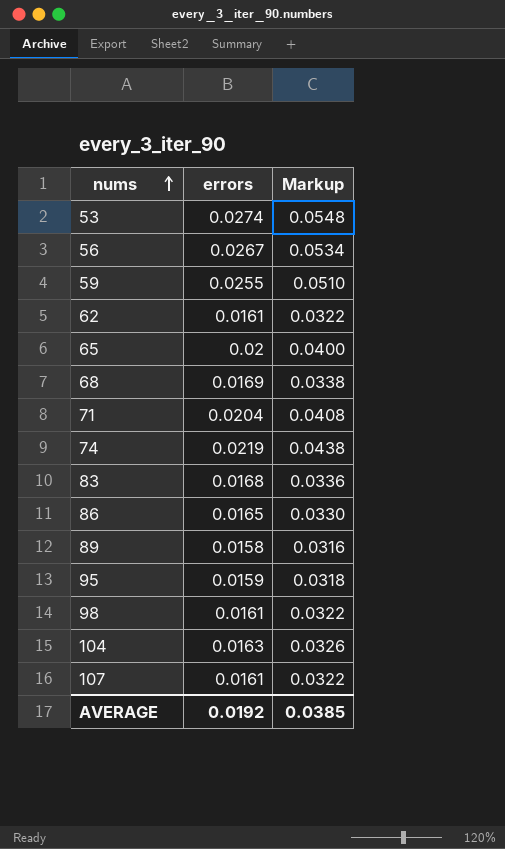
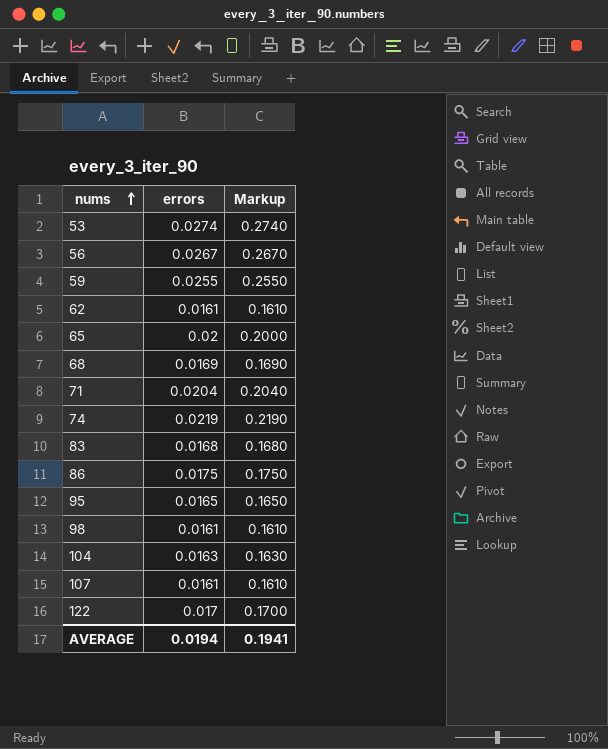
column Markup | formula: [errors] * 2 -> [errors] * 10
row 89: 0.0158 | 0.0316 -> none
86 | errors: 0.0165 -> 0.0175
95 | errors: 0.0159 -> 0.0165
row 122: none -> 0.017 | 0.1700
AVERAGE | errors: 0.0192 -> 0.0194
AVERAGE | Markup: 0.0385 -> 0.1941

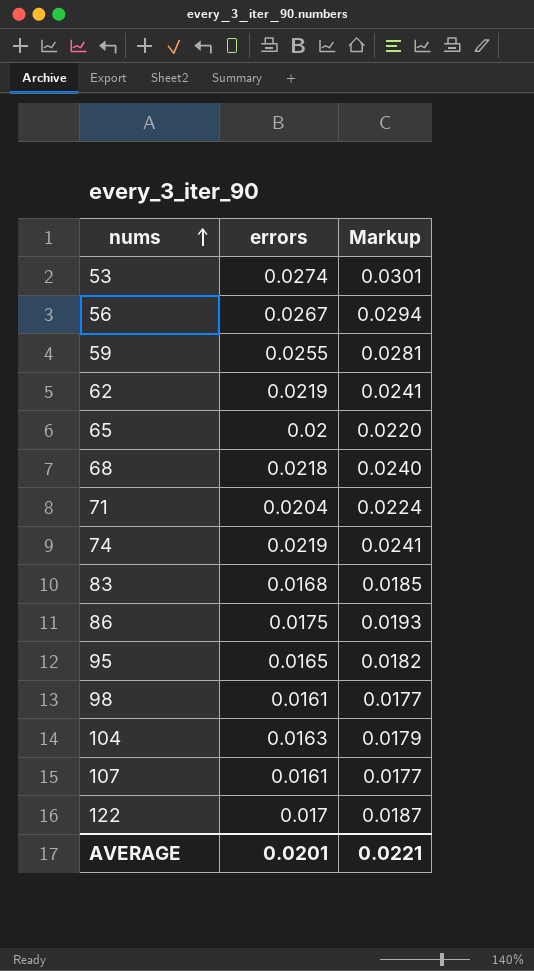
column Markup | formula: [errors] * 10 -> [errors] * 1.1
62 | errors: 0.0161 -> 0.0219
68 | errors: 0.0169 -> 0.0218
AVERAGE | errors: 0.0194 -> 0.0201
AVERAGE | Markup: 0.1941 -> 0.0221

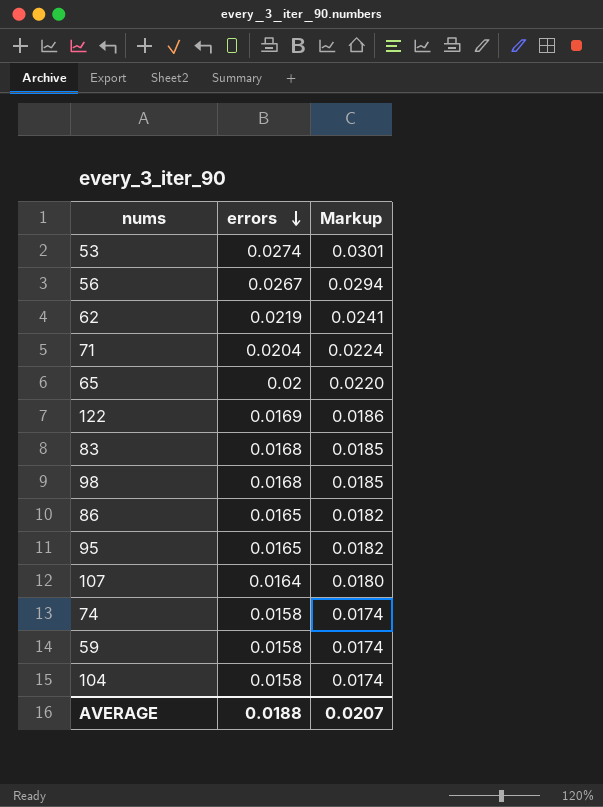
row order: nums ascending -> errors descending
row 68: 0.0218 | 0.0240 -> none
122 | errors: 0.017 -> 0.0169
122 | Markup: 0.0187 -> 0.0186
98 | errors: 0.0161 -> 0.0168
98 | Markup: 0.0177 -> 0.0185
86 | errors: 0.0175 -> 0.0165
86 | Markup: 0.0193 -> 0.0182
107 | errors: 0.0161 -> 0.0164
107 | Markup: 0.0177 -> 0.0180
74 | errors: 0.0219 -> 0.0158
74 | Markup: 0.0241 -> 0.0174
59 | errors: 0.0255 -> 0.0158
59 | Markup: 0.0281 -> 0.0174
104 | errors: 0.0163 -> 0.0158
104 | Markup: 0.0179 -> 0.0174
AVERAGE | errors: 0.0201 -> 0.0188
AVERAGE | Markup: 0.0221 -> 0.0207

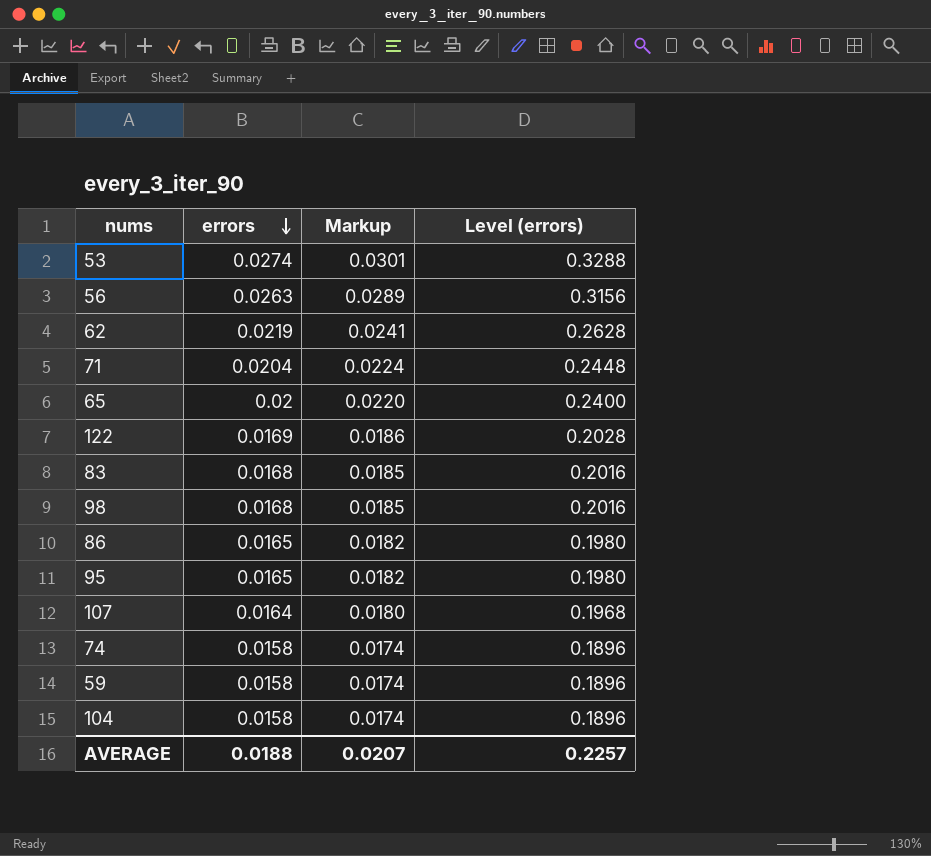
column Level (errors) | formula: none -> [errors] * 12
56 | errors: 0.0267 -> 0.0263
56 | Markup: 0.0294 -> 0.0289

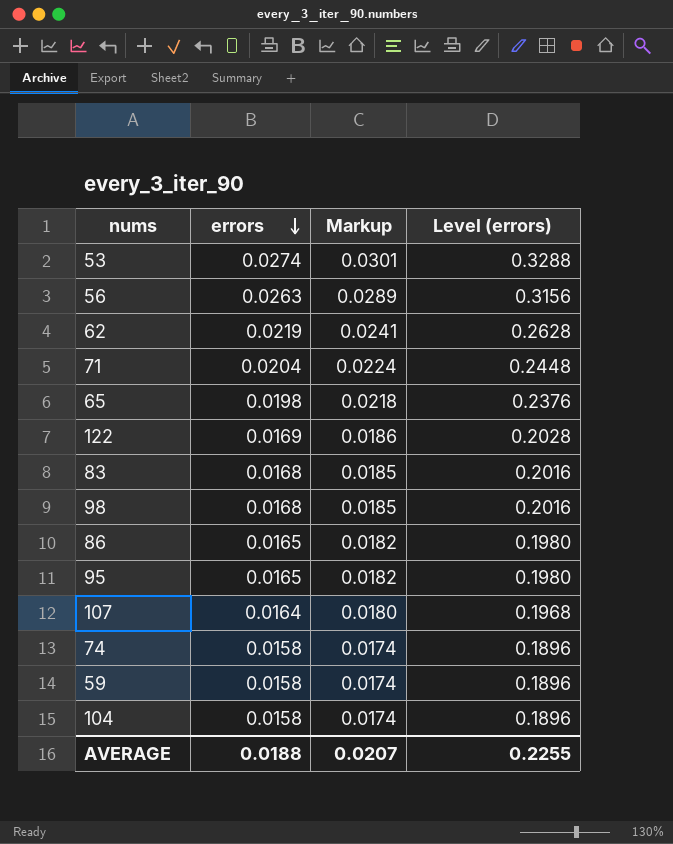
65 | errors: 0.02 -> 0.0198
65 | Markup: 0.0220 -> 0.0218
65 | Level (errors): 0.2400 -> 0.2376
AVERAGE | Level (errors): 0.2257 -> 0.2255

